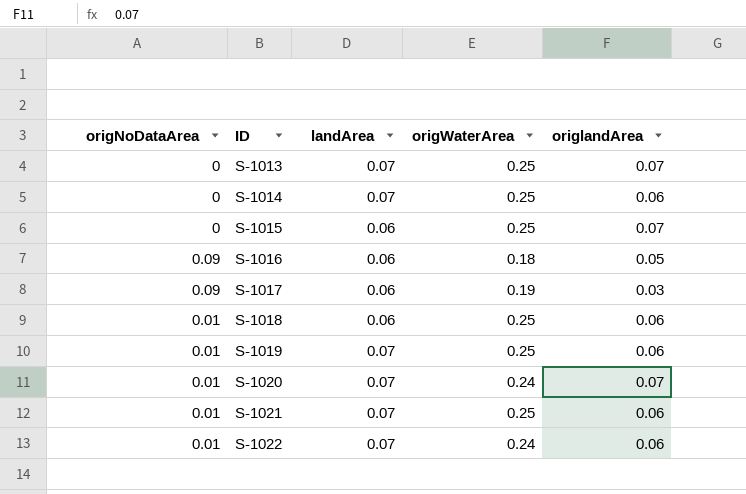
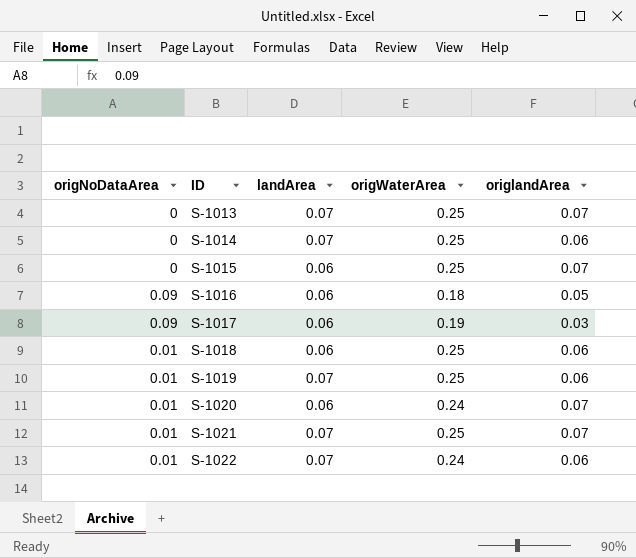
S-1020 | landArea: 0.07 -> 0.06
S-1021 | origlandArea: 0.06 -> 0.07

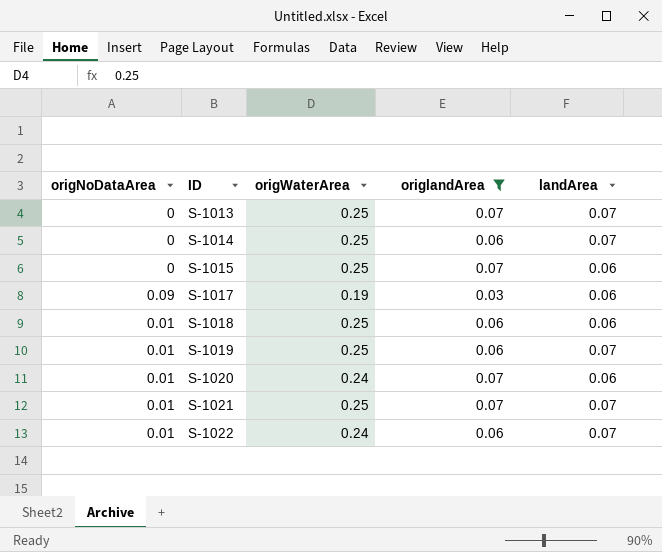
filter: none -> origlandArea != 0.05
column landArea | position: 3 -> 5

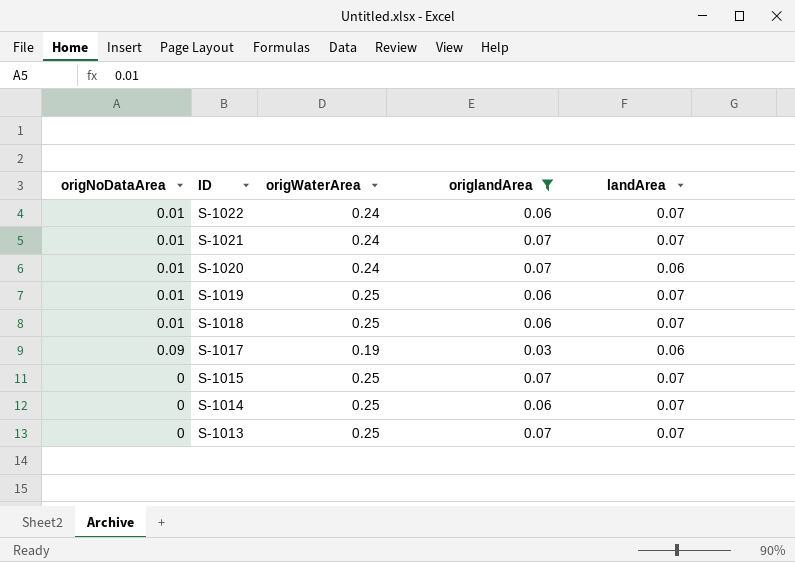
row order: ID ascending -> ID descending
S-1021 | origWaterArea: 0.25 -> 0.24
S-1018 | landArea: 0.06 -> 0.07
S-1015 | landArea: 0.06 -> 0.07

